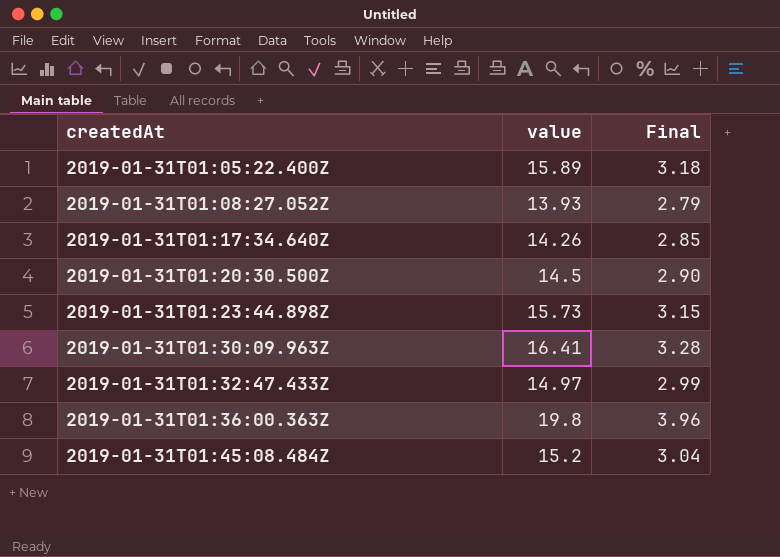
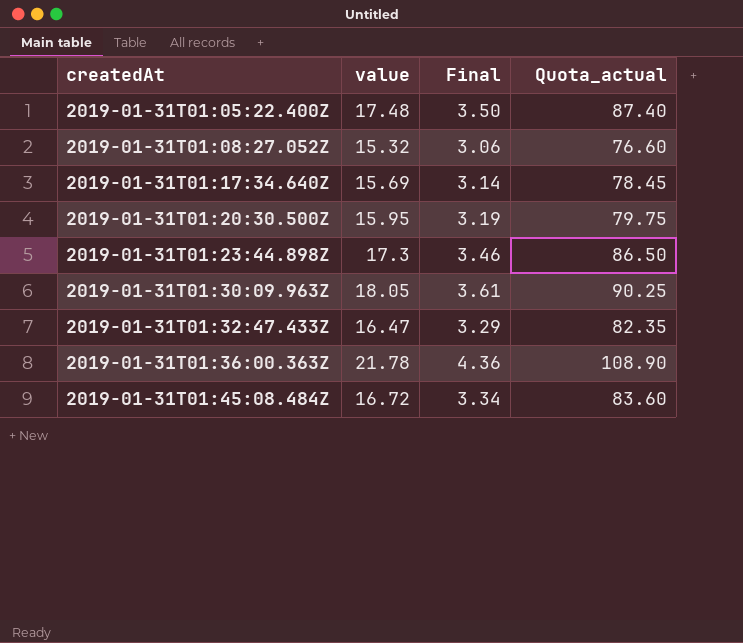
column Quota_actual | formula: none -> [value] * 5
2019-01-31T01:05:22.400Z | value: 15.89 -> 17.48
2019-01-31T01:05:22.400Z | Final: 3.18 -> 3.50
2019-01-31T01:08:27.052Z | value: 13.93 -> 15.32
2019-01-31T01:08:27.052Z | Final: 2.79 -> 3.06
2019-01-31T01:17:34.640Z | value: 14.26 -> 15.69
2019-01-31T01:17:34.640Z | Final: 2.85 -> 3.14
2019-01-31T01:20:30.500Z | value: 14.5 -> 15.95
2019-01-31T01:20:30.500Z | Final: 2.90 -> 3.19
2019-01-31T01:23:44.898Z | value: 15.73 -> 17.3
2019-01-31T01:23:44.898Z | Final: 3.15 -> 3.46
2019-01-31T01:30:09.963Z | value: 16.41 -> 18.05
2019-01-31T01:30:09.963Z | Final: 3.28 -> 3.61
2019-01-31T01:32:47.433Z | value: 14.97 -> 16.47
2019-01-31T01:32:47.433Z | Final: 2.99 -> 3.29
2019-01-31T01:36:00.363Z | value: 19.8 -> 21.78
2019-01-31T01:36:00.363Z | Final: 3.96 -> 4.36
2019-01-31T01:45:08.484Z | value: 15.2 -> 16.72
2019-01-31T01:45:08.484Z | Final: 3.04 -> 3.34

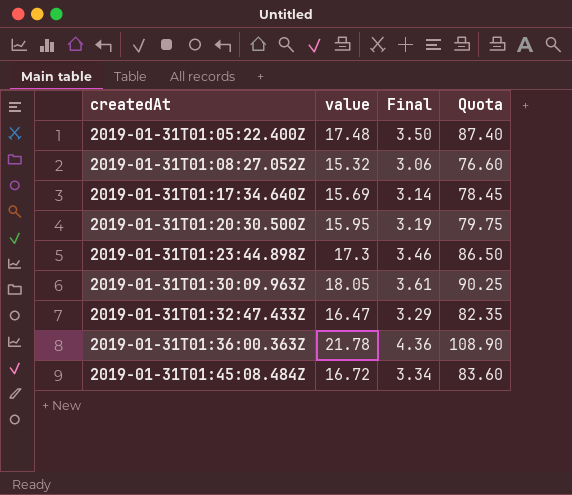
column name: Quota_actual -> Quota

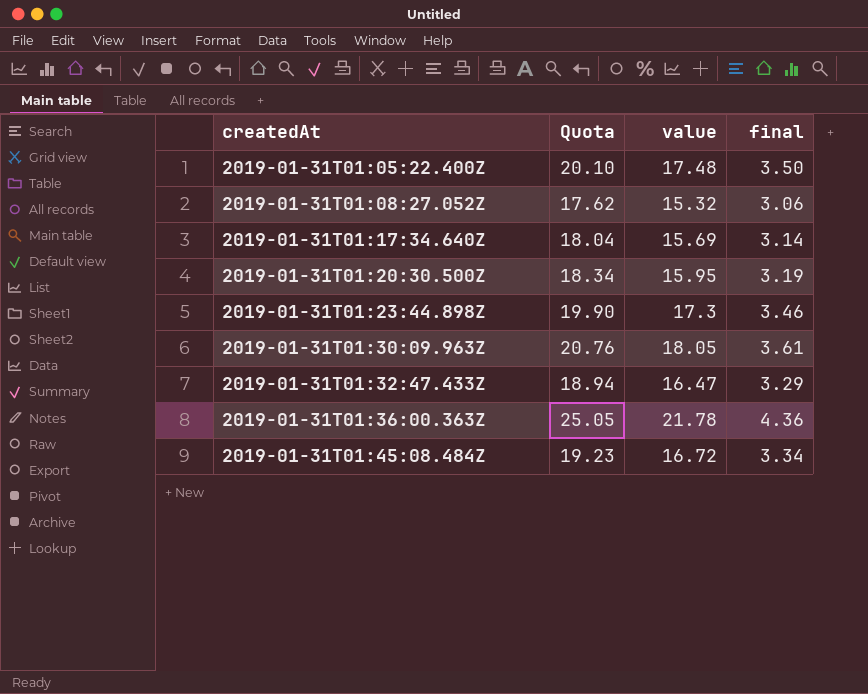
column Quota | formula: [value] * 5 -> [value] * 1.15
column Quota | position: 4 -> 2
column name: Final -> final

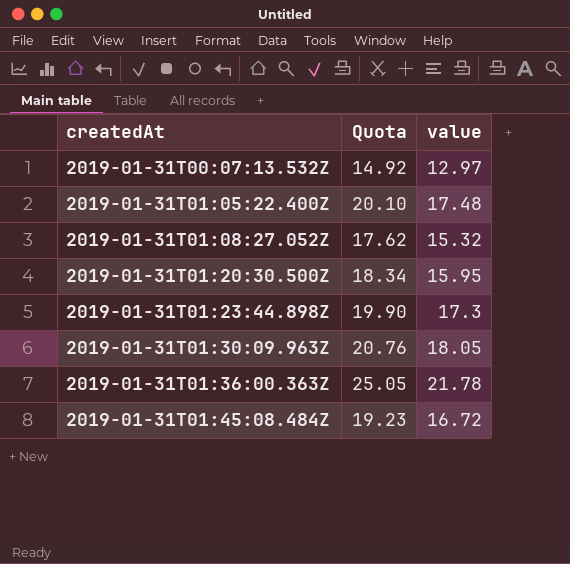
column final | formula: [value] * 0.2 -> none
row 2019-01-31T01:17:34.640Z: 18.04 | 15.69 | 3.14 -> none
row 2019-01-31T01:32:47.433Z: 18.94 | 16.47 | 3.29 -> none
row 2019-01-31T00:07:13.532Z: none -> 14.92 | 12.97

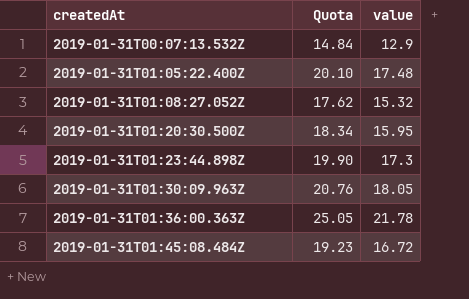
2019-01-31T00:07:13.532Z | Quota: 14.92 -> 14.84
2019-01-31T00:07:13.532Z | value: 12.97 -> 12.9

